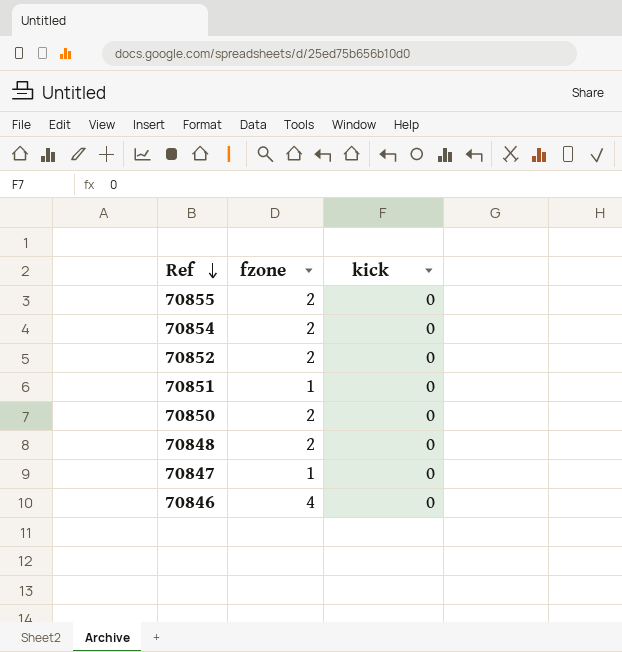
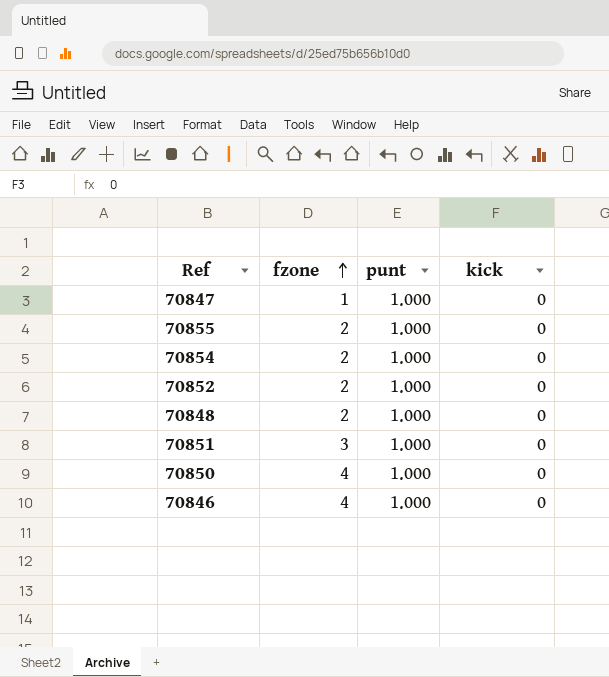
row order: Ref descending -> fzone ascending
column punt | position: none -> 3
70851 | fzone: 1 -> 3
70850 | fzone: 2 -> 4

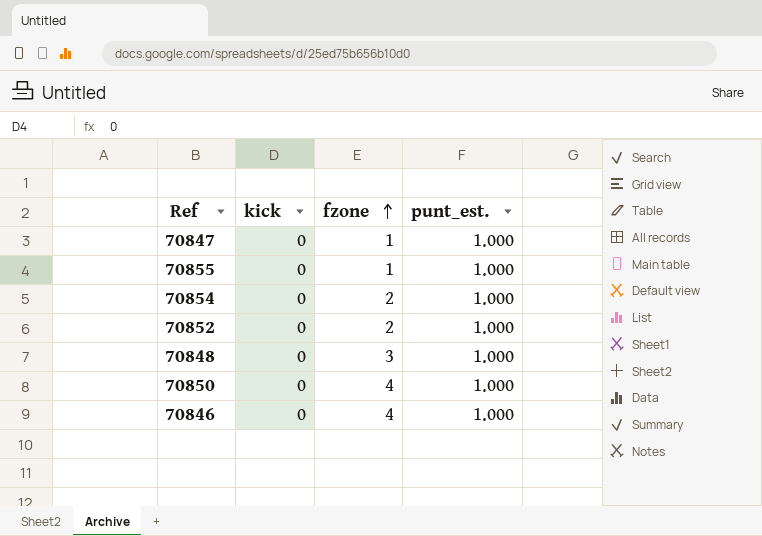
column kick | position: 4 -> 2
column name: punt -> punt_est.
row 70851: 3 | 1.000 | 0 -> none
70855 | fzone: 2 -> 1
70848 | fzone: 2 -> 3

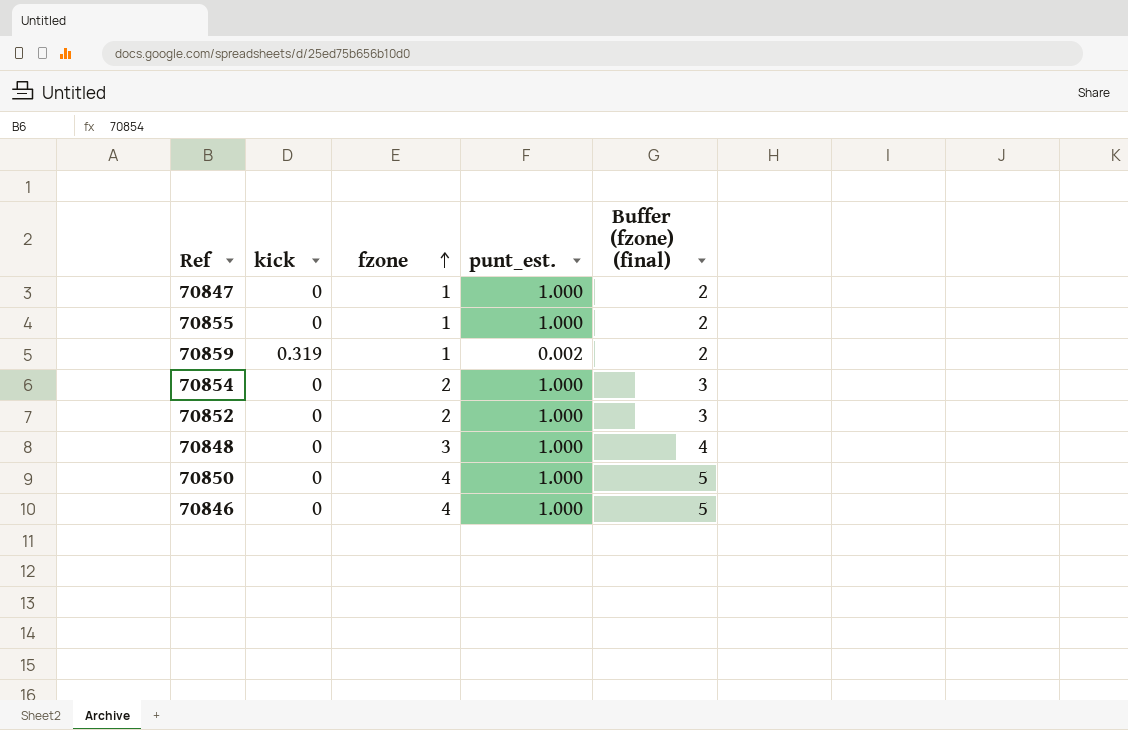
column Buffer (fzone) (final) | formula: none -> [fzone] + 1
row 70859: none -> 0.319 | 1 | 0.002 | 2

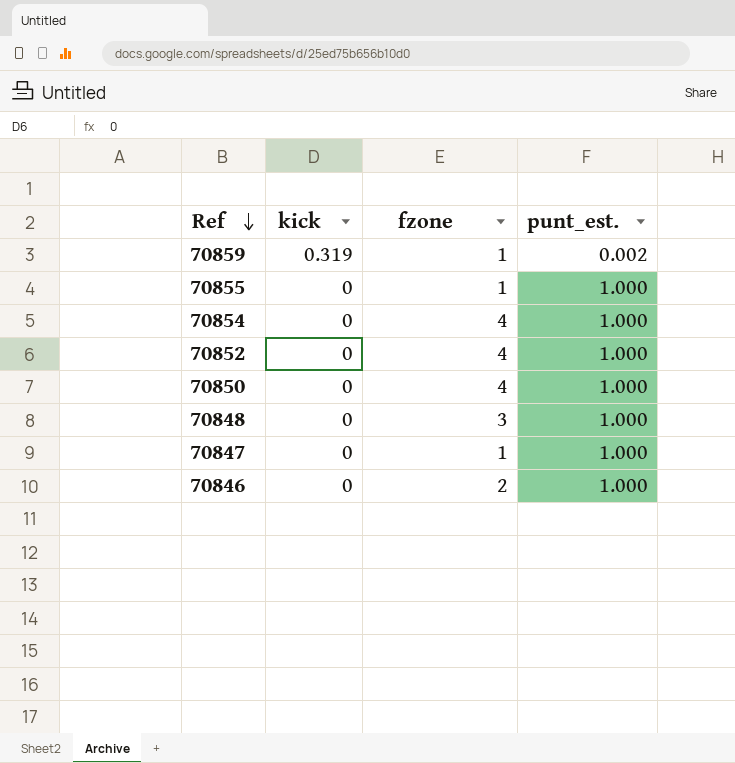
row order: fzone ascending -> Ref descending
column Buffer (fzone) (final) | formula: [fzone] + 1 -> none
70854 | fzone: 2 -> 4
70852 | fzone: 2 -> 4
70846 | fzone: 4 -> 2

